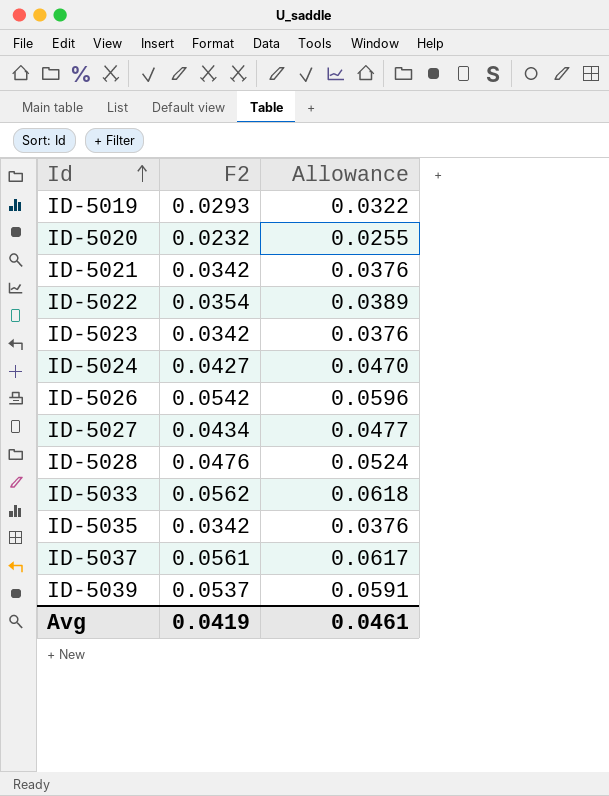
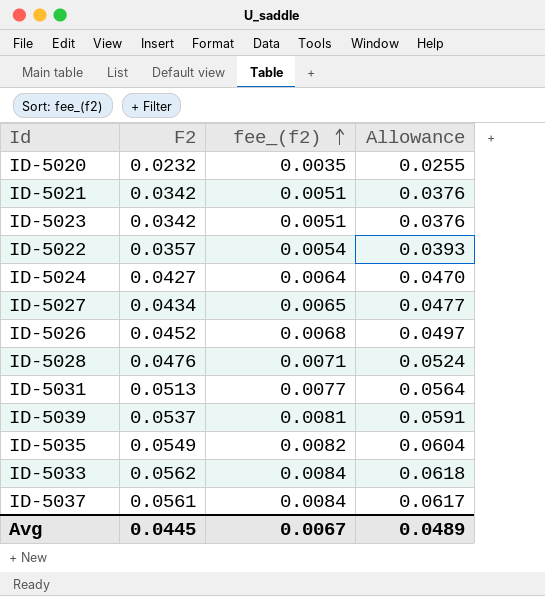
row order: Id ascending -> fee_(f2) ascending
column fee_(f2) | formula: none -> [F2] * 0.15
row ID-5019: 0.0293 | 0.0322 -> none
ID-5022 | F2: 0.0354 -> 0.0357
ID-5022 | Allowance: 0.0389 -> 0.0393
ID-5026 | F2: 0.0542 -> 0.0452
ID-5026 | Allowance: 0.0596 -> 0.0497
row ID-5031: none -> 0.0513 | 0.0077 | 0.0564
ID-5035 | F2: 0.0342 -> 0.0549
ID-5035 | Allowance: 0.0376 -> 0.0604
Avg | F2: 0.0419 -> 0.0445
Avg | Allowance: 0.0461 -> 0.0489

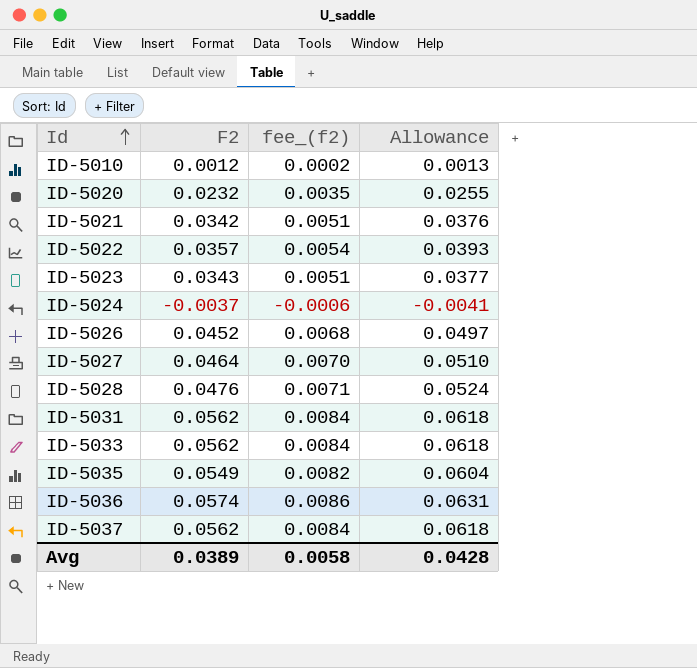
row order: fee_(f2) ascending -> Id ascending
row ID-5039: 0.0537 | 0.0081 | 0.0591 -> none
row ID-5010: none -> 0.0012 | 0.0002 | 0.0013
ID-5023 | F2: 0.0342 -> 0.0343
ID-5023 | Allowance: 0.0376 -> 0.0377
ID-5024 | F2: 0.0427 -> -0.0037
ID-5024 | fee_(f2): 0.0064 -> -0.0006
ID-5024 | Allowance: 0.0470 -> -0.0041
ID-5027 | F2: 0.0434 -> 0.0464
ID-5027 | fee_(f2): 0.0065 -> 0.0070
ID-5027 | Allowance: 0.0477 -> 0.0510
ID-5031 | F2: 0.0513 -> 0.0562
ID-5031 | fee_(f2): 0.0077 -> 0.0084
ID-5031 | Allowance: 0.0564 -> 0.0618
row ID-5036: none -> 0.0574 | 0.0086 | 0.0631
ID-5037 | F2: 0.0561 -> 0.0562
ID-5037 | Allowance: 0.0617 -> 0.0618
Avg | F2: 0.0445 -> 0.0389
Avg | fee_(f2): 0.0067 -> 0.0058
Avg | Allowance: 0.0489 -> 0.0428

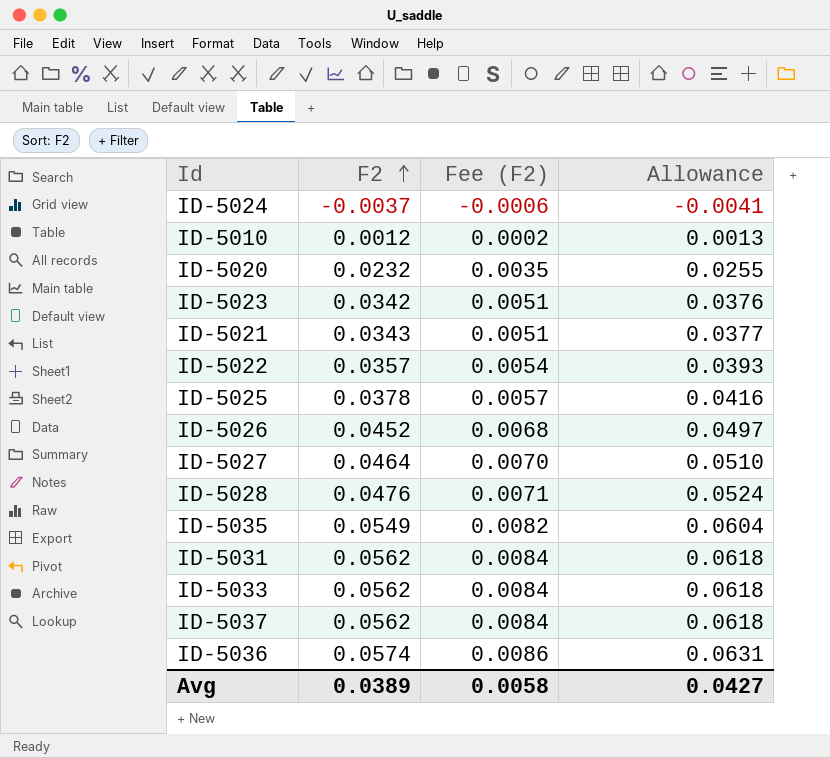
row order: Id ascending -> F2 ascending
column name: fee_(f2) -> Fee (F2)
ID-5023 | F2: 0.0343 -> 0.0342
ID-5023 | Allowance: 0.0377 -> 0.0376
ID-5021 | F2: 0.0342 -> 0.0343
ID-5021 | Allowance: 0.0376 -> 0.0377
row ID-5025: none -> 0.0378 | 0.0057 | 0.0416
Avg | Allowance: 0.0428 -> 0.0427

